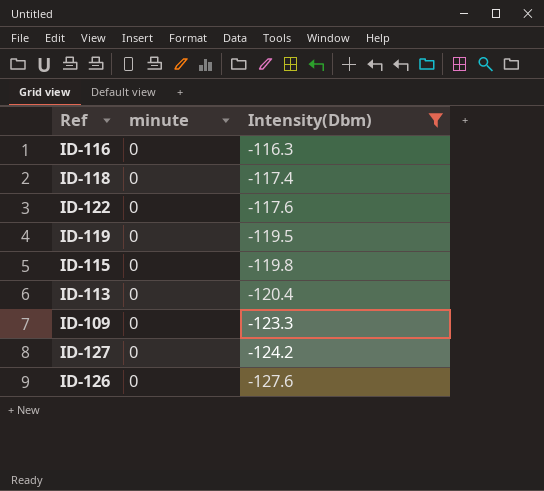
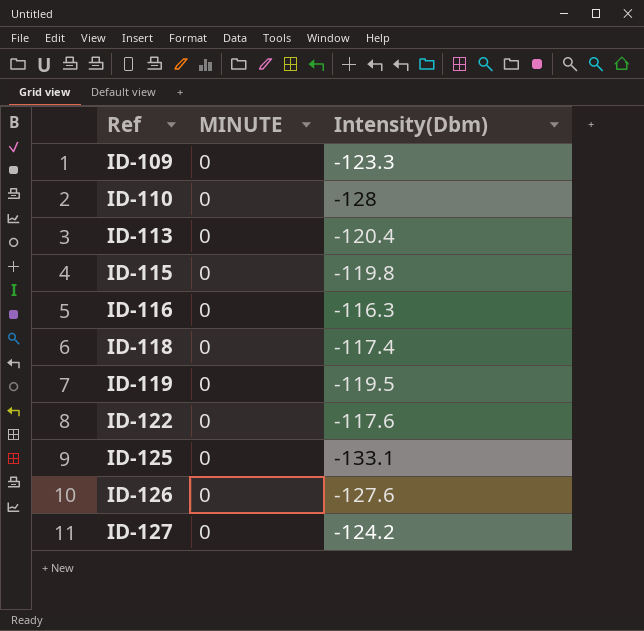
filter: Intensity(Dbm) >= -127.6 -> none
row order: Intensity(Dbm) descending -> Ref ascending
column name: minute -> MINUTE

